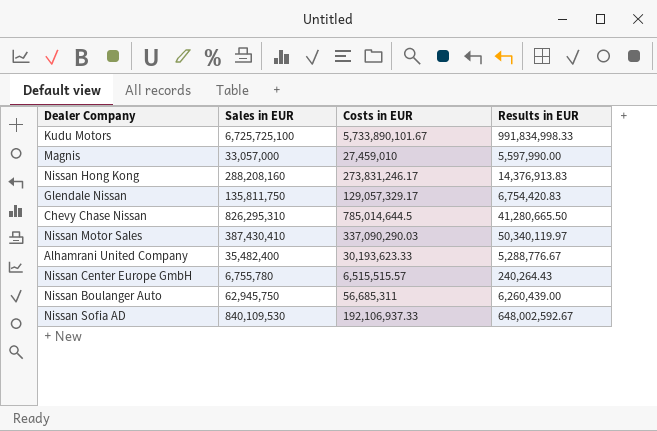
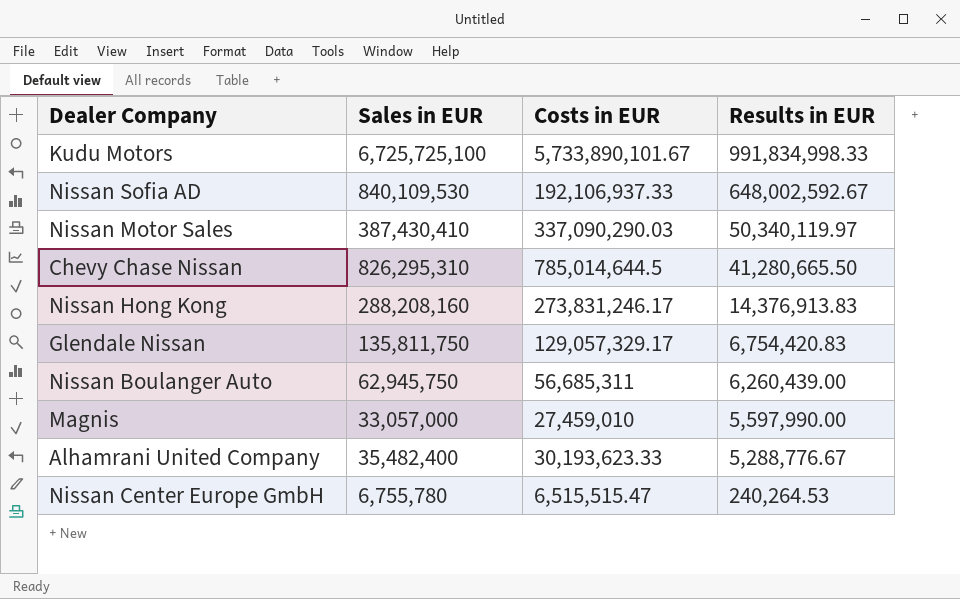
row order: none -> Results in EUR descending
Nissan Center Europe GmbH | Costs in EUR: 6,515,515.57 -> 6,515,515.47
Nissan Center Europe GmbH | Results in EUR: 240,264.43 -> 240,264.53

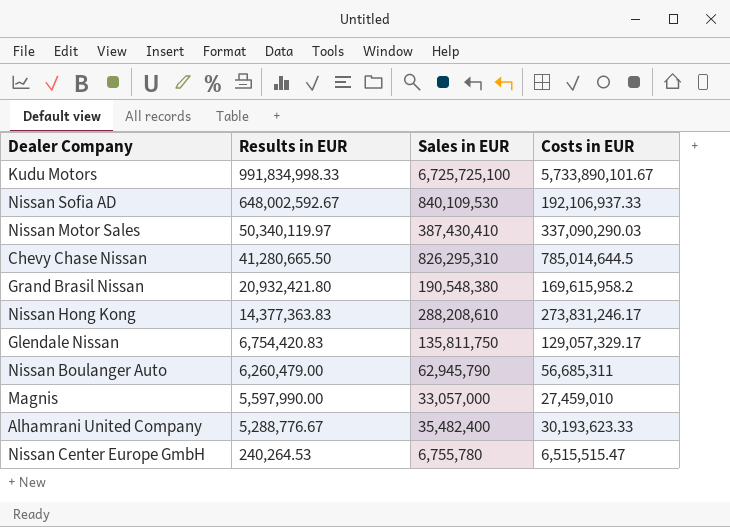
column Results in EUR | position: 4 -> 2
row Grand Brasil Nissan: none -> 20,932,421.80 | 190,548,380 | 169,615,958.2
Nissan Hong Kong | Results in EUR: 14,376,913.83 -> 14,377,363.83
Nissan Hong Kong | Sales in EUR: 288,208,160 -> 288,208,610
Nissan Boulanger Auto | Results in EUR: 6,260,439.00 -> 6,260,479.00
Nissan Boulanger Auto | Sales in EUR: 62,945,750 -> 62,945,790

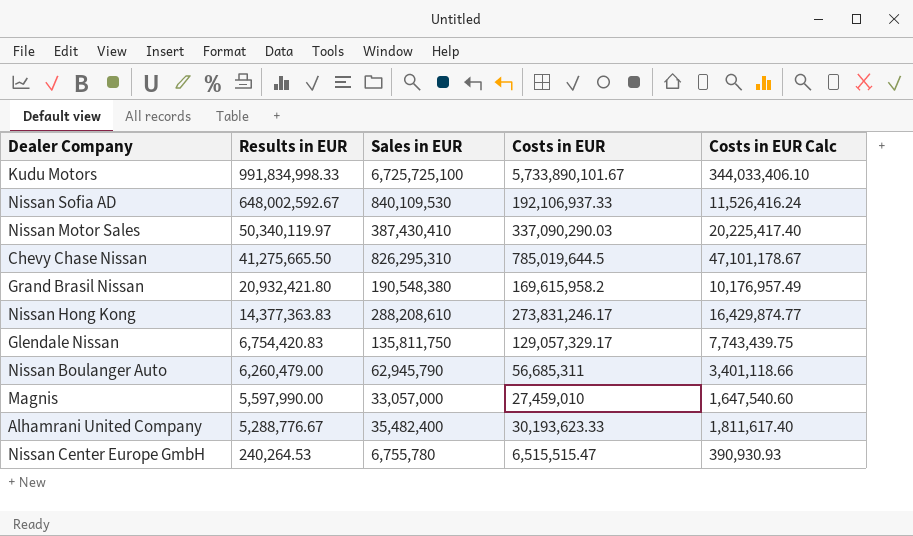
column Costs in EUR Calc | formula: none -> [Costs in EUR] * 0.06
Chevy Chase Nissan | Results in EUR: 41,280,665.50 -> 41,275,665.50
Chevy Chase Nissan | Costs in EUR: 785,014,644.5 -> 785,019,644.5

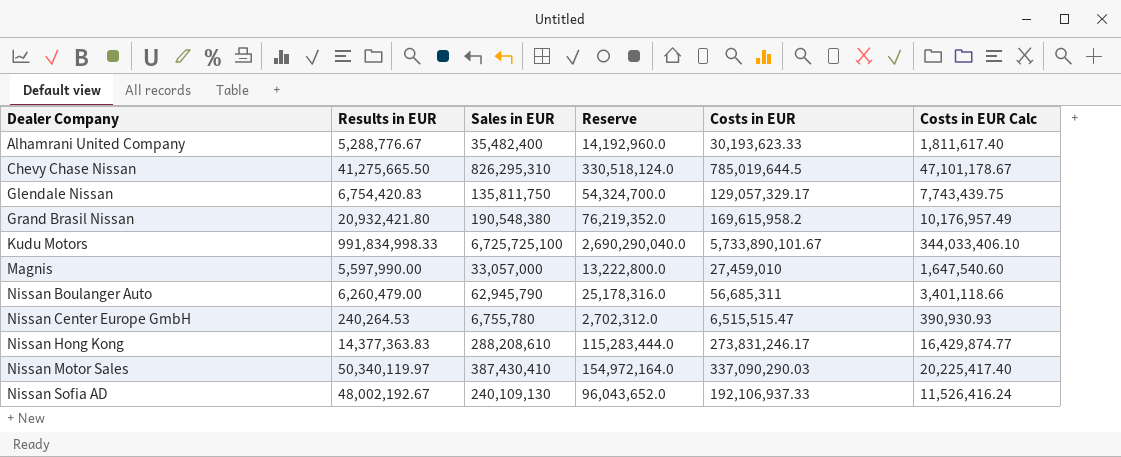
row order: Results in EUR descending -> Dealer Company ascending
column Reserve | formula: none -> [Sales in EUR] * 0.4
Nissan Sofia AD | Results in EUR: 648,002,592.67 -> 48,002,192.67
Nissan Sofia AD | Sales in EUR: 840,109,530 -> 240,109,130

